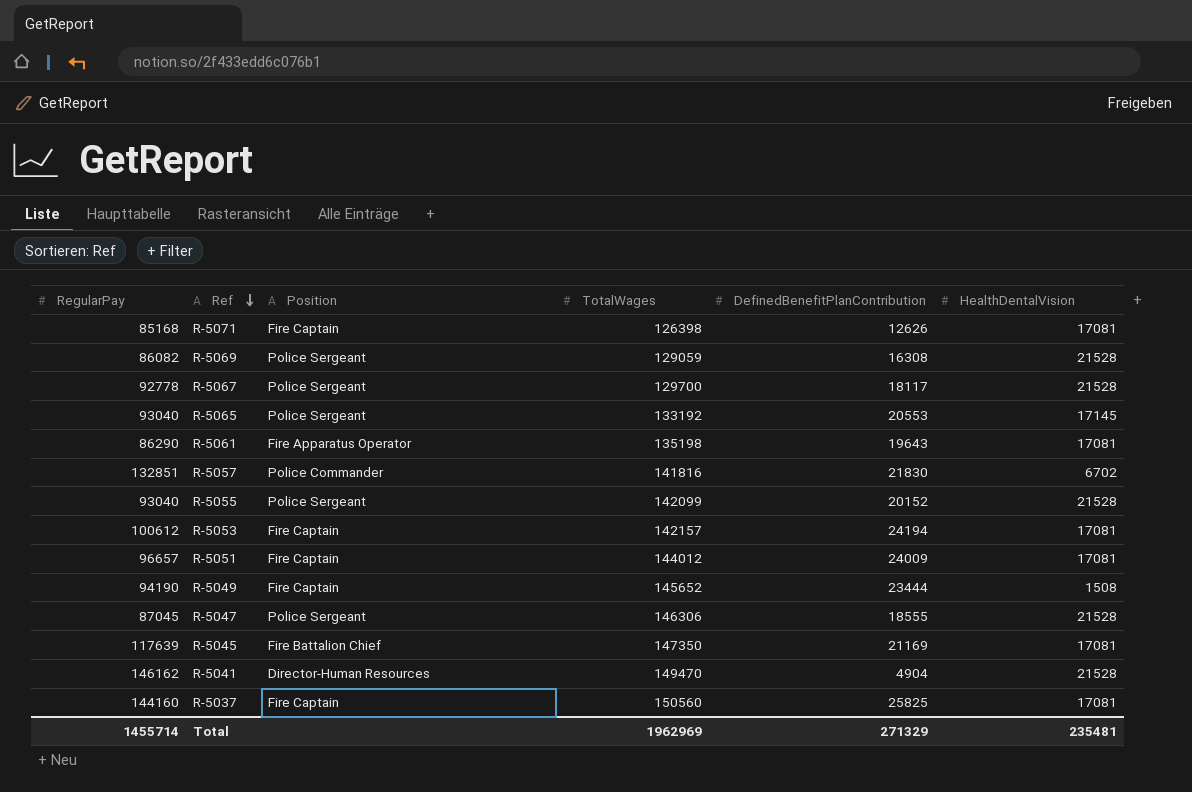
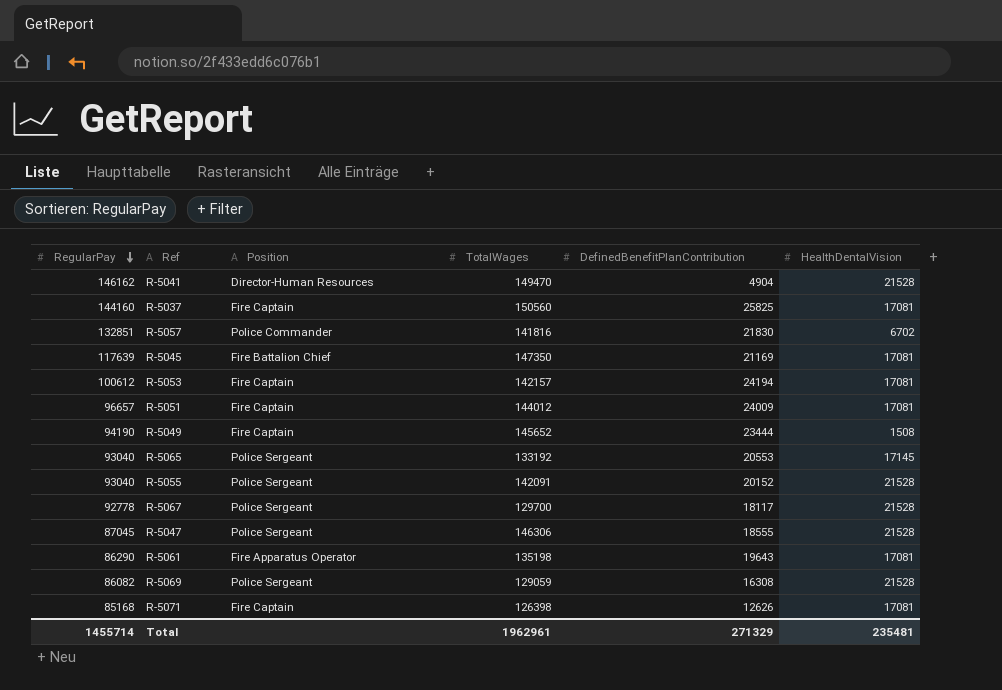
row order: Ref descending -> RegularPay descending
R-5055 | TotalWages: 142099 -> 142091
Total | TotalWages: 1962969 -> 1962961

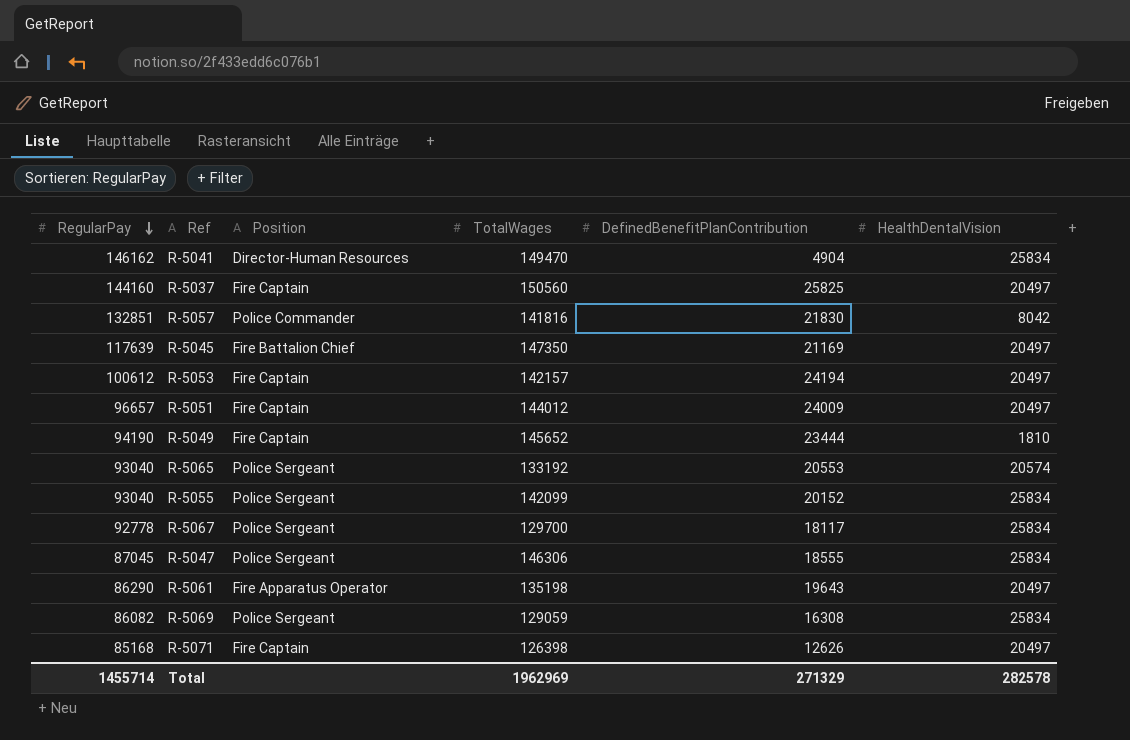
R-5041 | HealthDentalVision: 21528 -> 25834
R-5037 | HealthDentalVision: 17081 -> 20497
R-5057 | HealthDentalVision: 6702 -> 8042
R-5045 | HealthDentalVision: 17081 -> 20497
R-5053 | HealthDentalVision: 17081 -> 20497
R-5051 | HealthDentalVision: 17081 -> 20497
R-5049 | HealthDentalVision: 1508 -> 1810
R-5065 | HealthDentalVision: 17145 -> 20574
R-5055 | TotalWages: 142091 -> 142099
R-5055 | HealthDentalVision: 21528 -> 25834
R-5067 | HealthDentalVision: 21528 -> 25834
R-5047 | HealthDentalVision: 21528 -> 25834
R-5061 | HealthDentalVision: 17081 -> 20497
R-5069 | HealthDentalVision: 21528 -> 25834
R-5071 | HealthDentalVision: 17081 -> 20497
Total | TotalWages: 1962961 -> 1962969
Total | HealthDentalVision: 235481 -> 282578

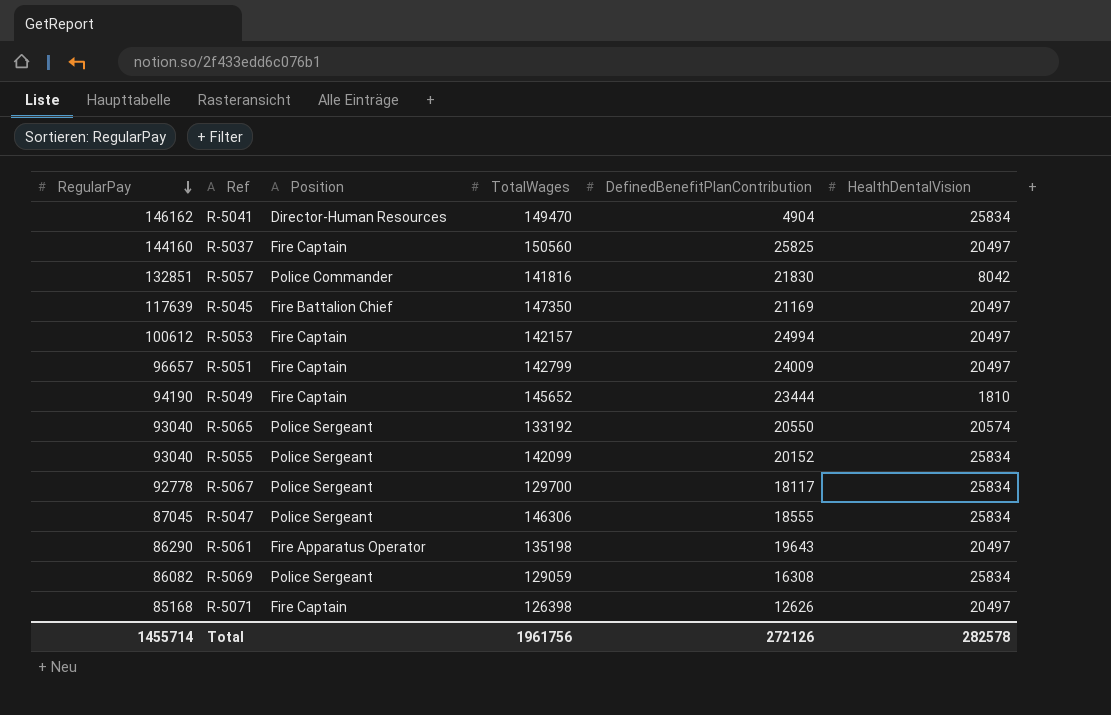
R-5053 | DefinedBenefitPlanContribution: 24194 -> 24994
R-5051 | TotalWages: 144012 -> 142799
R-5065 | DefinedBenefitPlanContribution: 20553 -> 20550
Total | TotalWages: 1962969 -> 1961756
Total | DefinedBenefitPlanContribution: 271329 -> 272126

